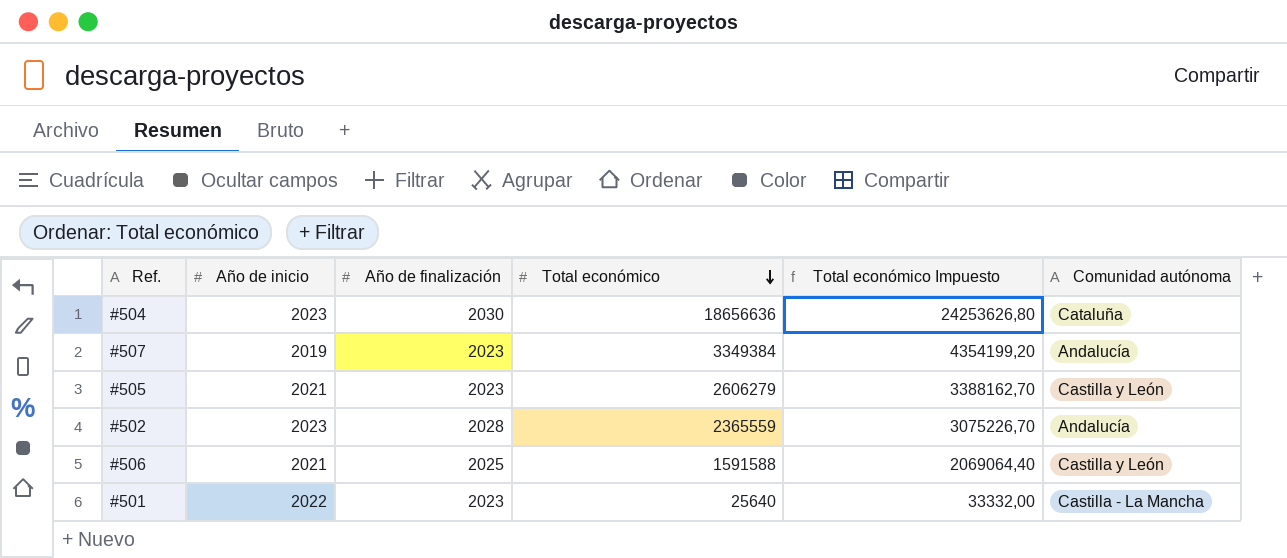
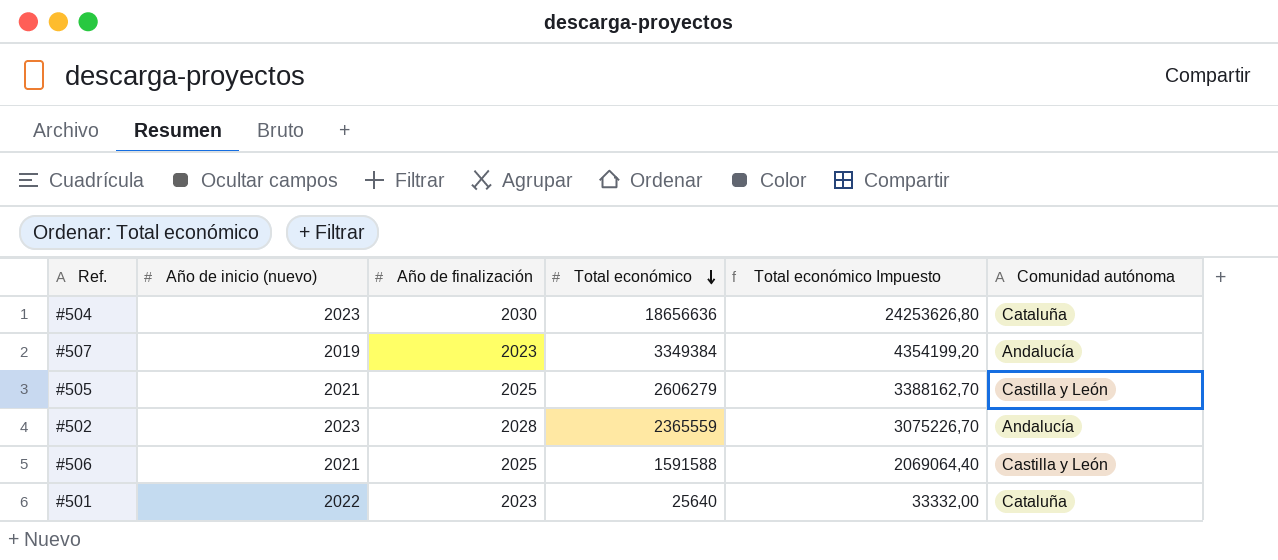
column name: Año de inicio -> Año de inicio (nuevo)
#505 | Año de finalización: 2023 -> 2025
#501 | Comunidad autónoma: Castilla - La Mancha -> Cataluña

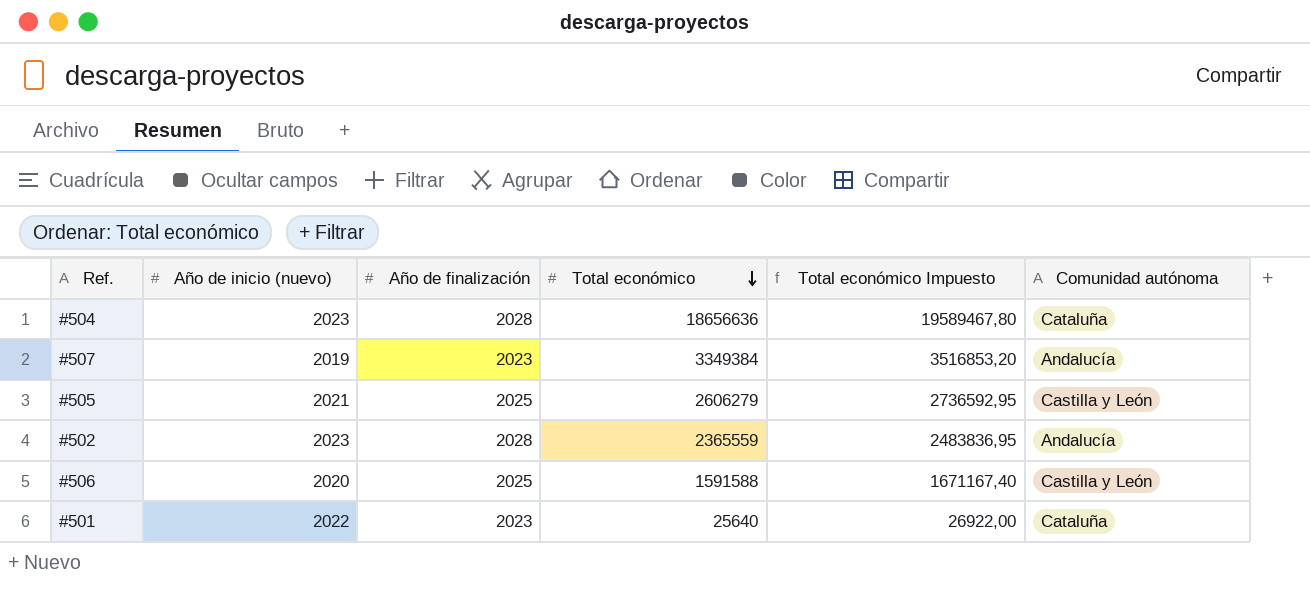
column Total económico Impuesto | formula: [Total económico] * 1,3 -> [Total económico] * 1,05
#504 | Año de finalización: 2030 -> 2028
#506 | Año de inicio (nuevo): 2021 -> 2020

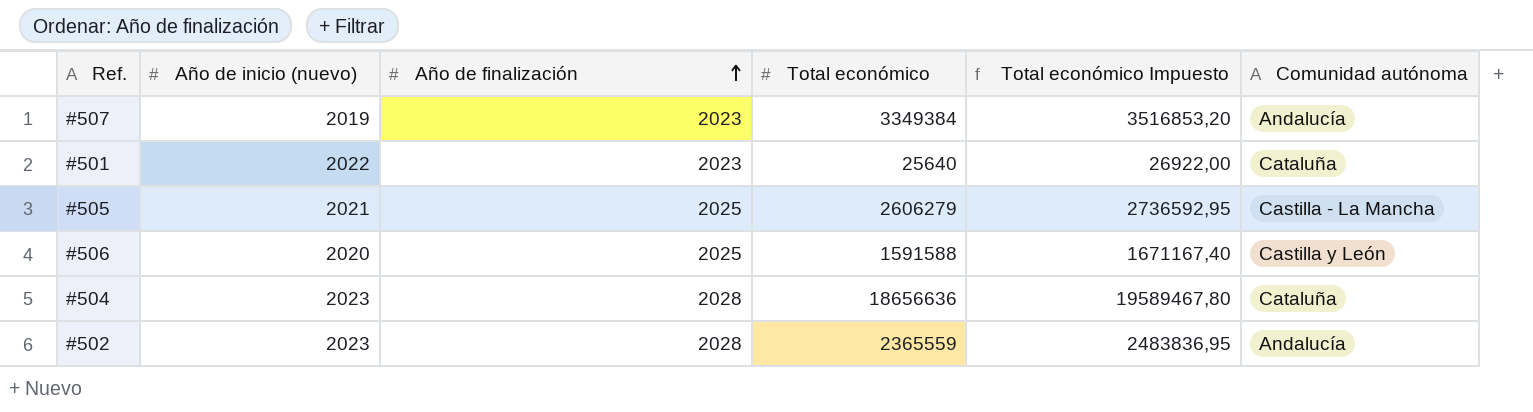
row order: Total económico descending -> Año de finalización ascending
#505 | Comunidad autónoma: Castilla y León -> Castilla - La Mancha

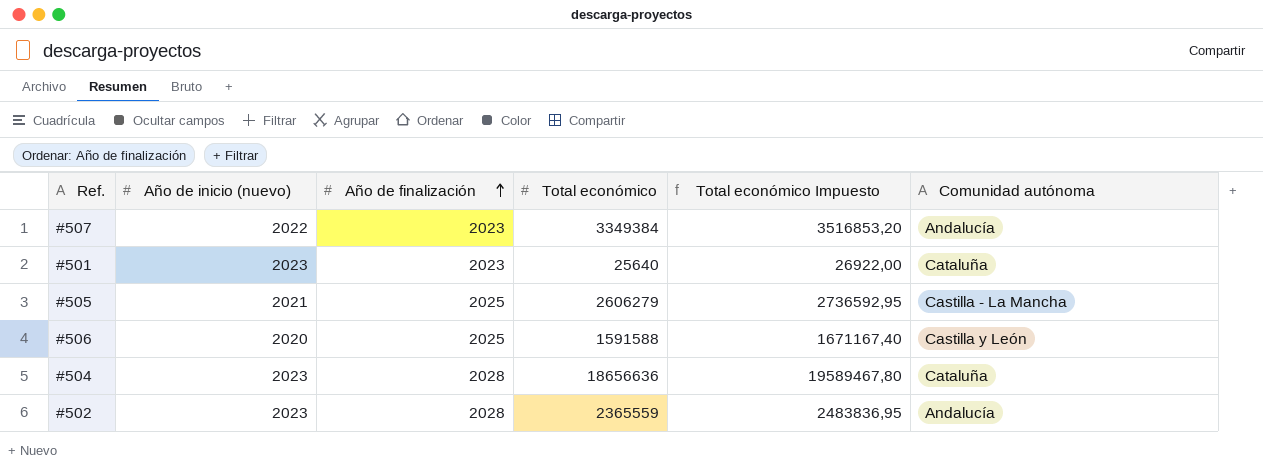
#507 | Año de inicio (nuevo): 2019 -> 2022
#501 | Año de inicio (nuevo): 2022 -> 2023

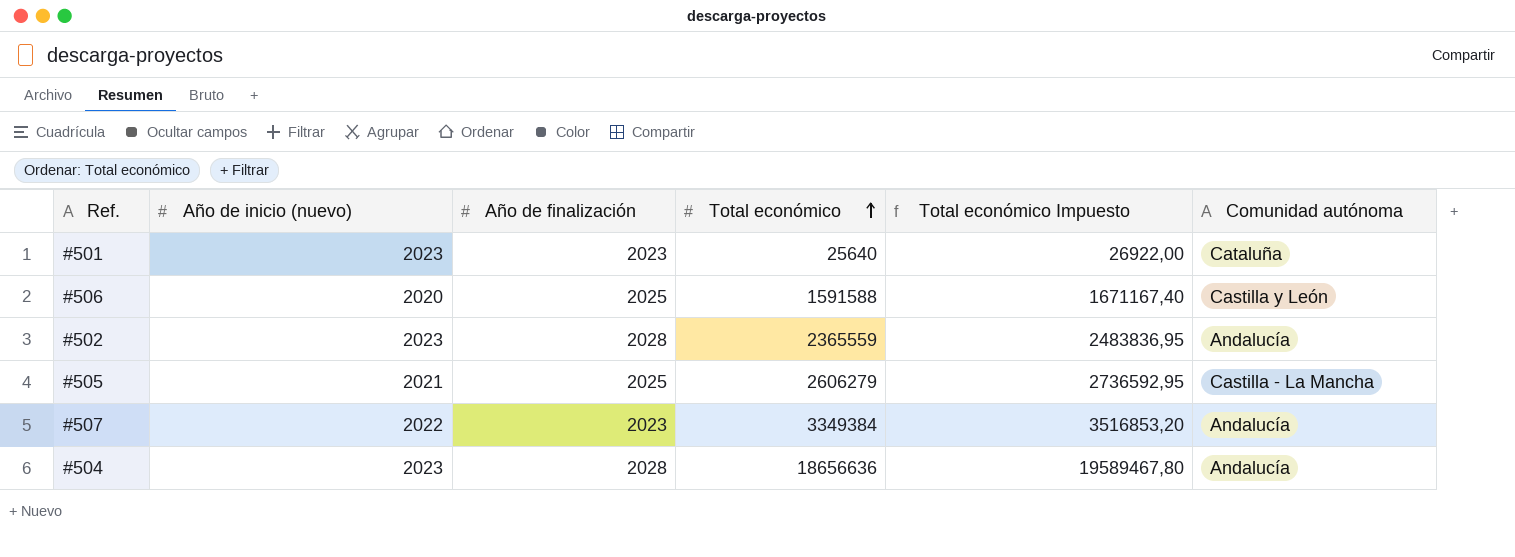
row order: Año de finalización ascending -> Total económico ascending
#504 | Comunidad autónoma: Cataluña -> Andalucía

